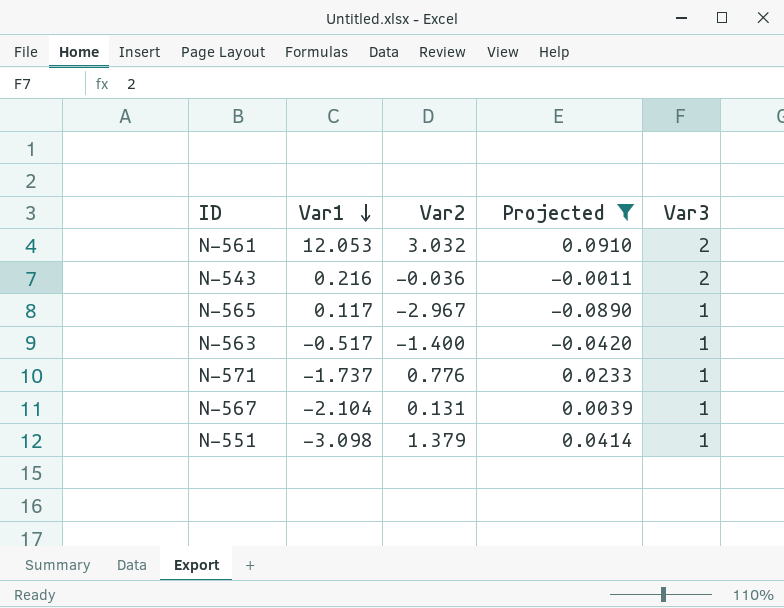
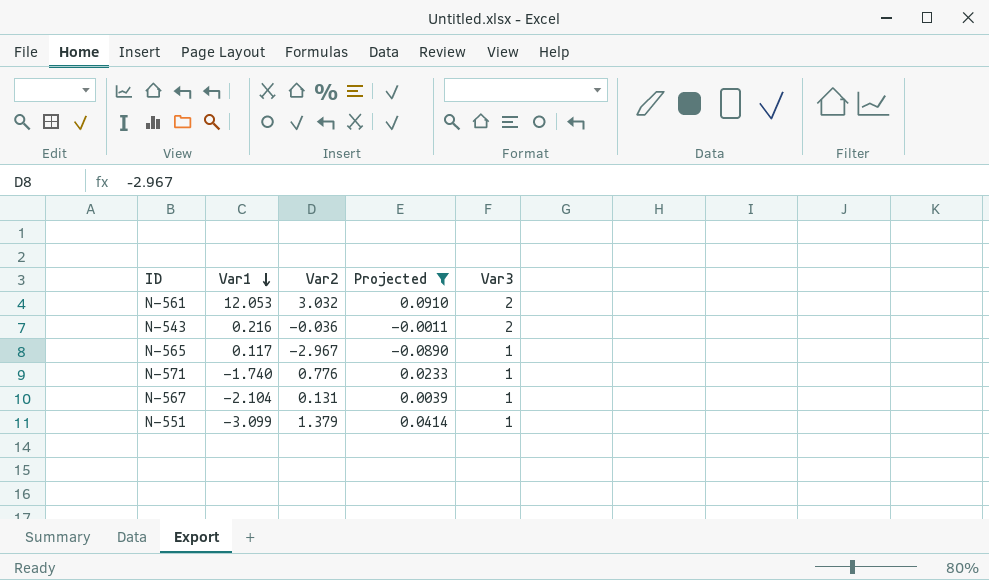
row N-563: -0.517 | -1.400 | -0.0420 | 1 -> none
N-571 | Var1: -1.737 -> -1.740
N-551 | Var1: -3.098 -> -3.099

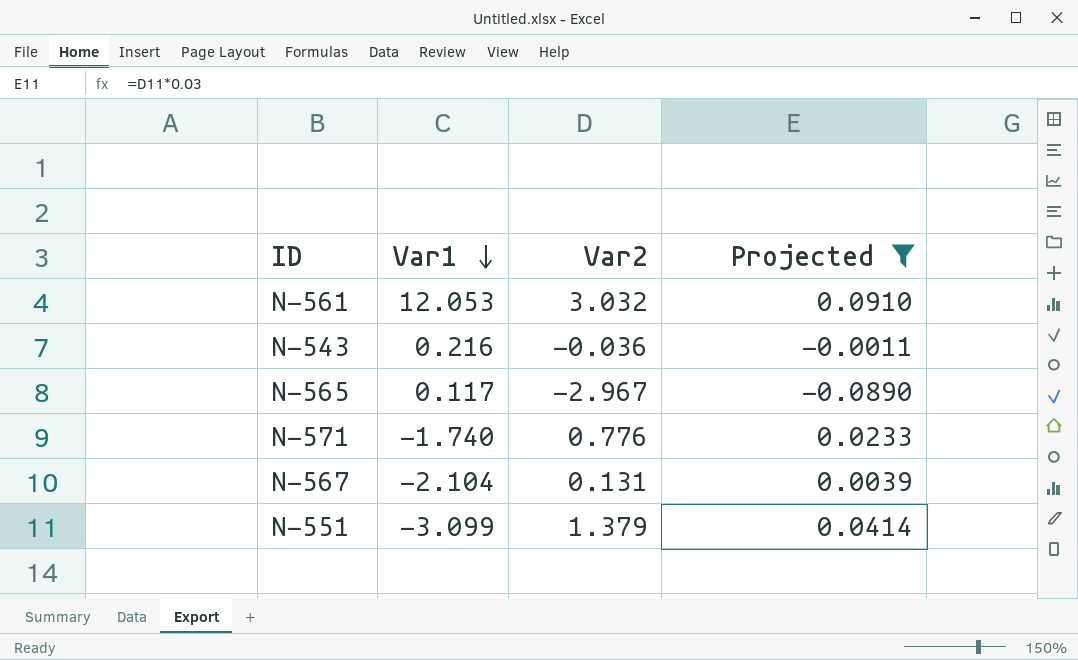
column Var3 | position: 5 -> none

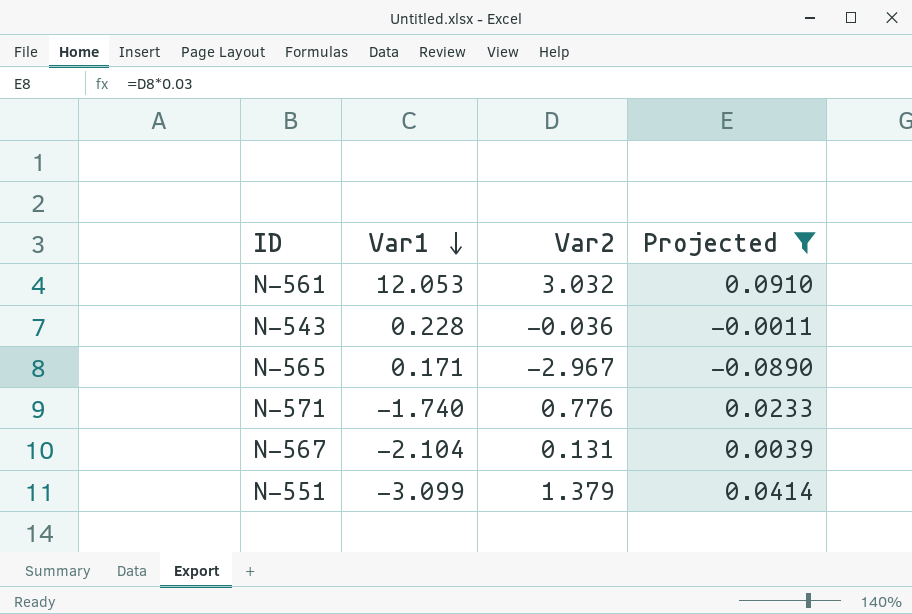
N-543 | Var1: 0.216 -> 0.228
N-565 | Var1: 0.117 -> 0.171

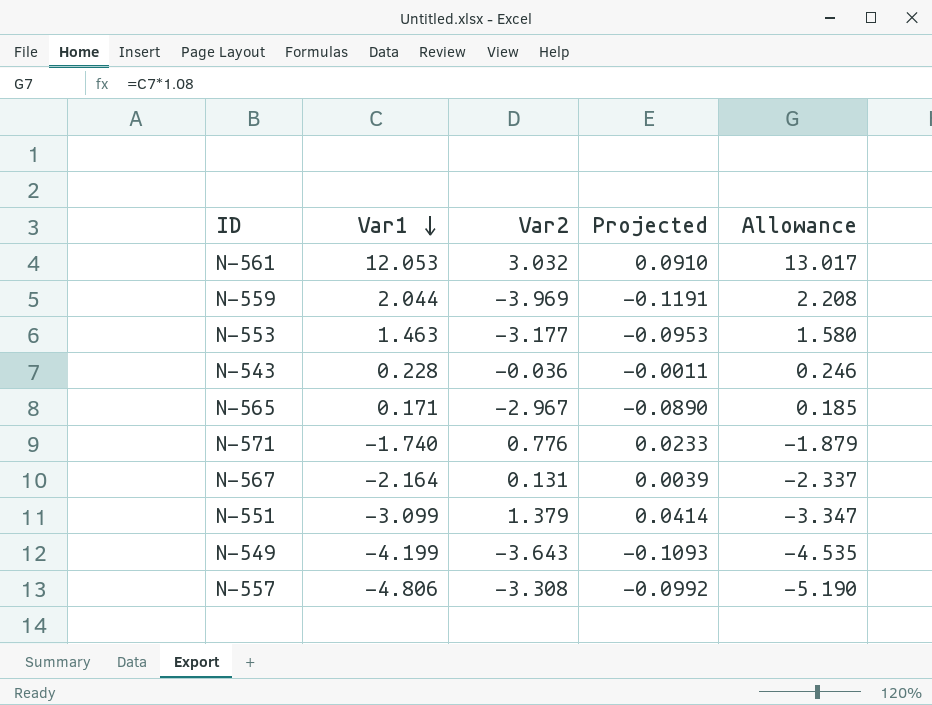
filter: Projected >= -0.0890 -> none
column Allowance | formula: none -> [Var1] * 1.08
N-567 | Var1: -2.104 -> -2.164

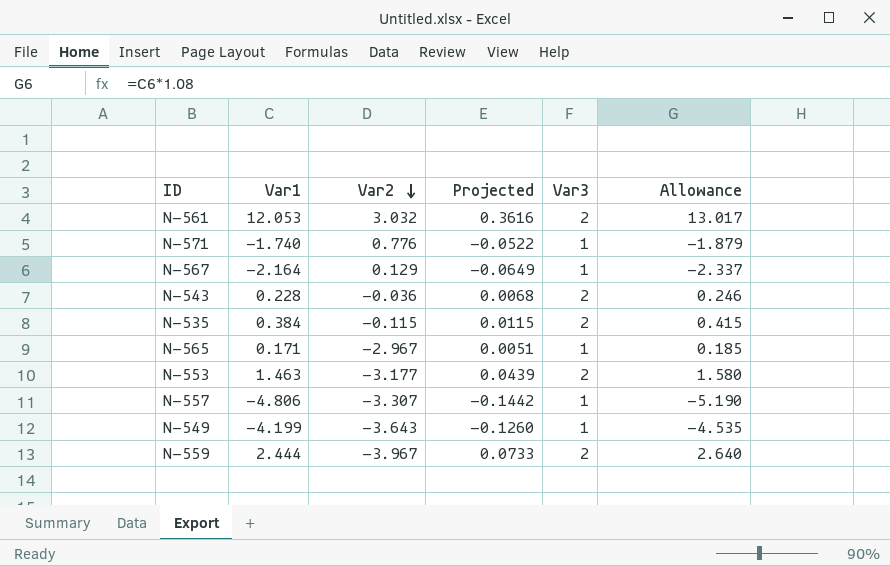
row order: Var1 descending -> Var2 descending
column Projected | formula: [Var2] * 0.03 -> [Var1] * 0.03
column Var3 | position: none -> 5
row N-551: -3.099 | 1.379 | 0.0414 | -3.347 -> none
N-567 | Var2: 0.131 -> 0.129
row N-535: none -> 0.384 | -0.115 | 0.0115 | 2 | 0.415
N-557 | Var2: -3.308 -> -3.307
N-559 | Var1: 2.044 -> 2.444
N-559 | Var2: -3.969 -> -3.967
N-559 | Allowance: 2.208 -> 2.640

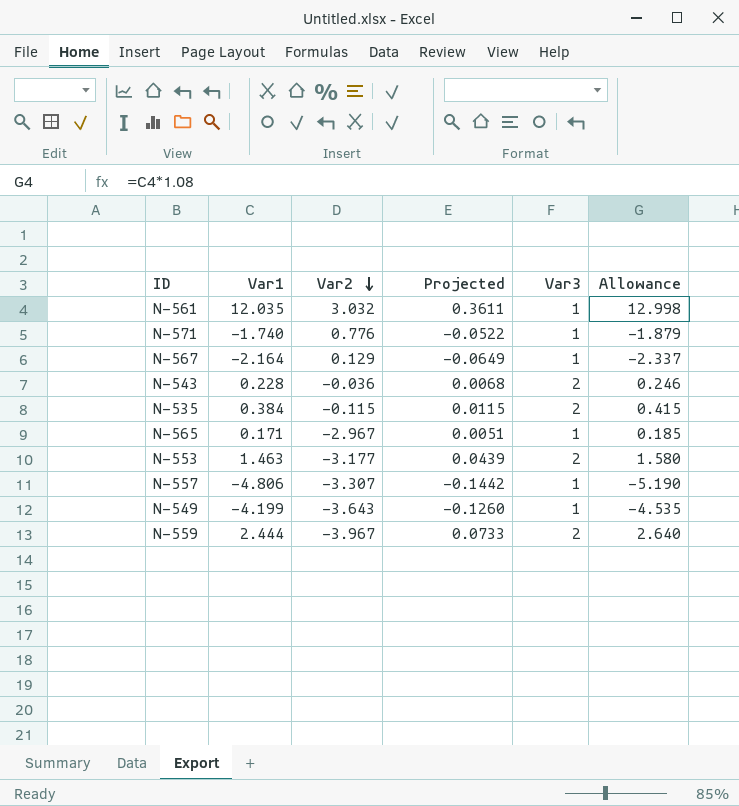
N-561 | Var1: 12.053 -> 12.035
N-561 | Projected: 0.3616 -> 0.3611
N-561 | Var3: 2 -> 1
N-561 | Allowance: 13.017 -> 12.998

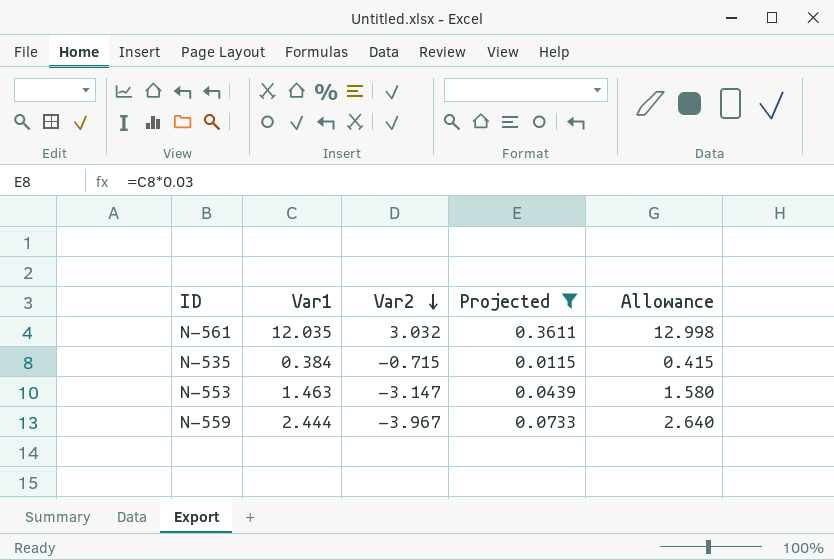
filter: none -> Projected >= 0.0115
column Var3 | position: 5 -> none
N-535 | Var2: -0.115 -> -0.715
N-553 | Var2: -3.177 -> -3.147

